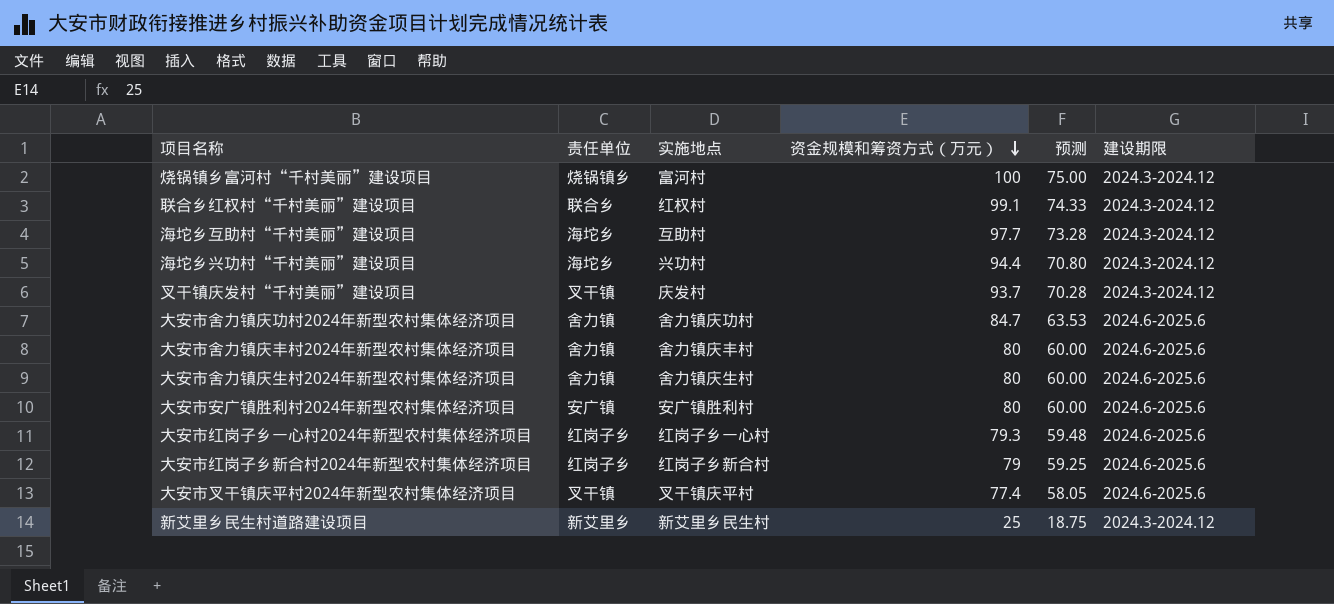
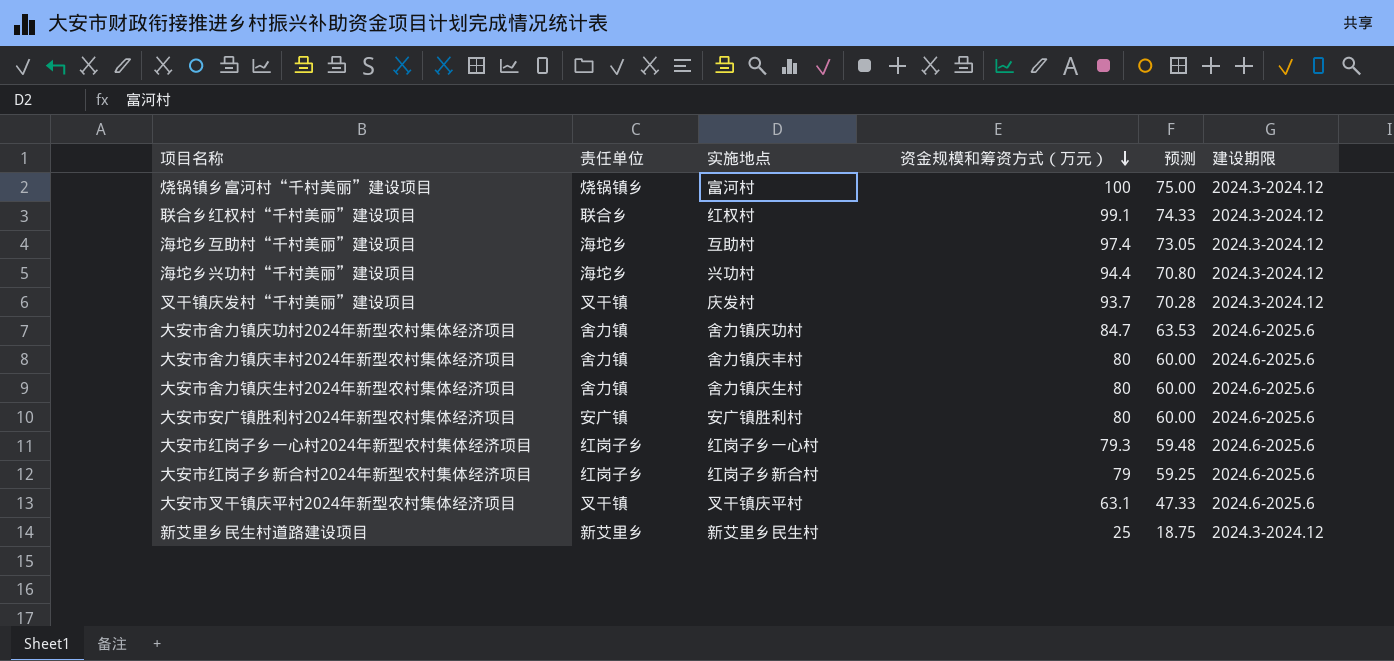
海坨乡互助村“千村美丽”建设项目 | 资金规模和筹资方式（万元）: 97.7 -> 97.4
海坨乡互助村“千村美丽”建设项目 | 预测: 73.28 -> 73.05
大安市叉干镇庆平村2024年新型农村集体经济项目 | 资金规模和筹资方式（万元）: 77.4 -> 63.1
大安市叉干镇庆平村2024年新型农村集体经济项目 | 预测: 58.05 -> 47.33

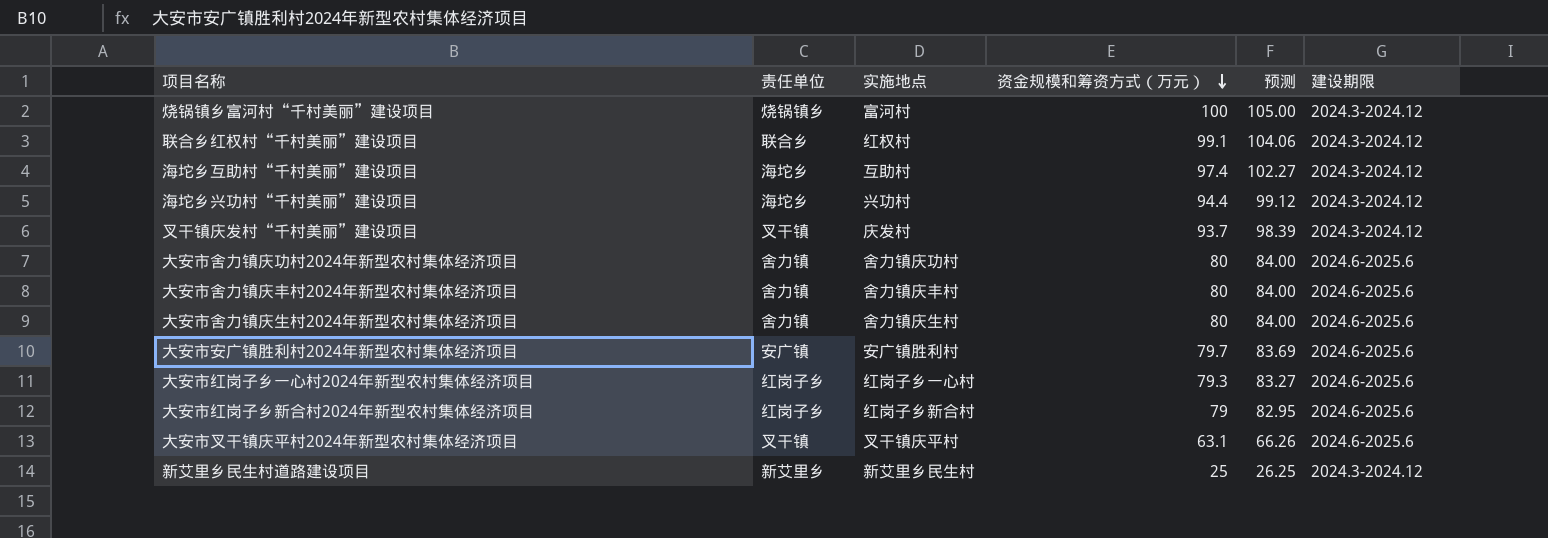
column 预测 | formula: [资金规模和筹资方式（万元）] * 0.75 -> [资金规模和筹资方式（万元）] * 1.05
大安市舍力镇庆功村2024年新型农村集体经济项目 | 资金规模和筹资方式（万元）: 84.7 -> 80
大安市安广镇胜利村2024年新型农村集体经济项目 | 资金规模和筹资方式（万元）: 80 -> 79.7

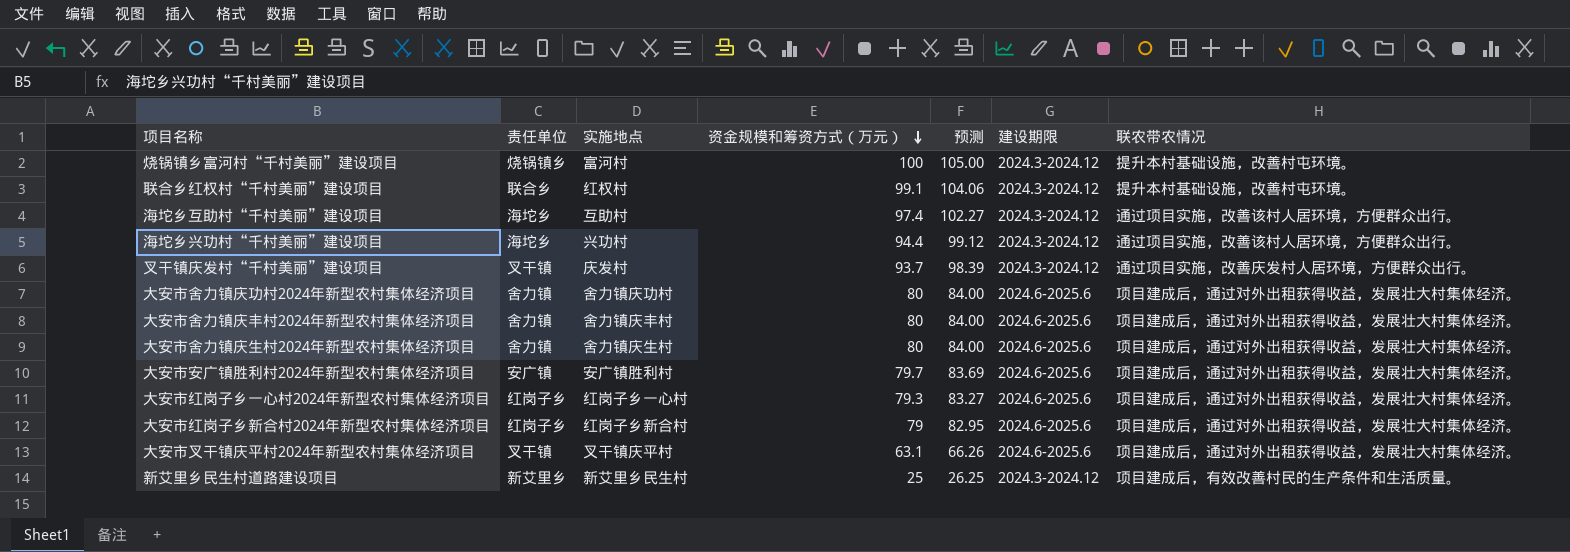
column 联农带农情况 | position: none -> 7

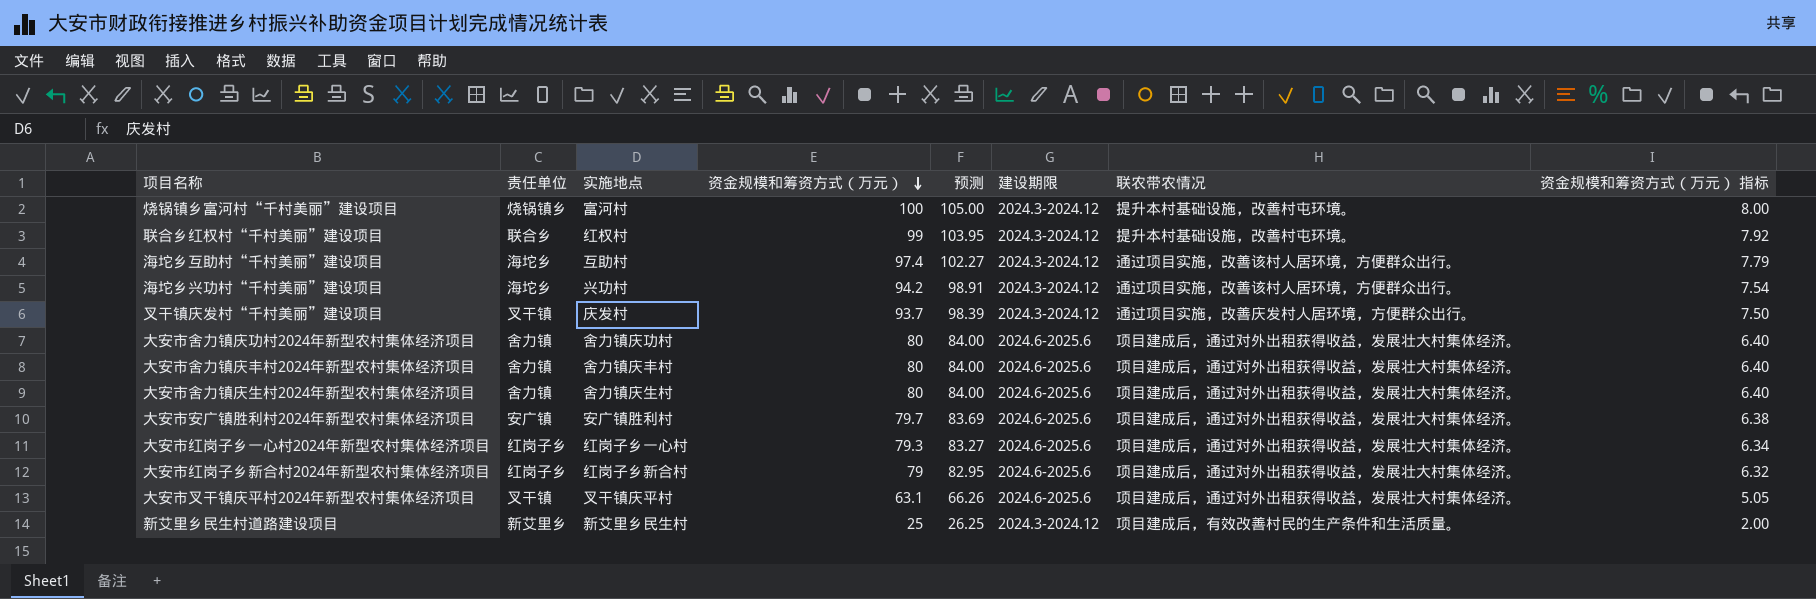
column 资金规模和筹资方式（万元） 指标 | formula: none -> [资金规模和筹资方式（万元）] * 0.08
联合乡红权村“千村美丽”建设项目 | 资金规模和筹资方式（万元）: 99.1 -> 99
联合乡红权村“千村美丽”建设项目 | 预测: 104.06 -> 103.95
海坨乡兴功村“千村美丽”建设项目 | 资金规模和筹资方式（万元）: 94.4 -> 94.2
海坨乡兴功村“千村美丽”建设项目 | 预测: 99.12 -> 98.91

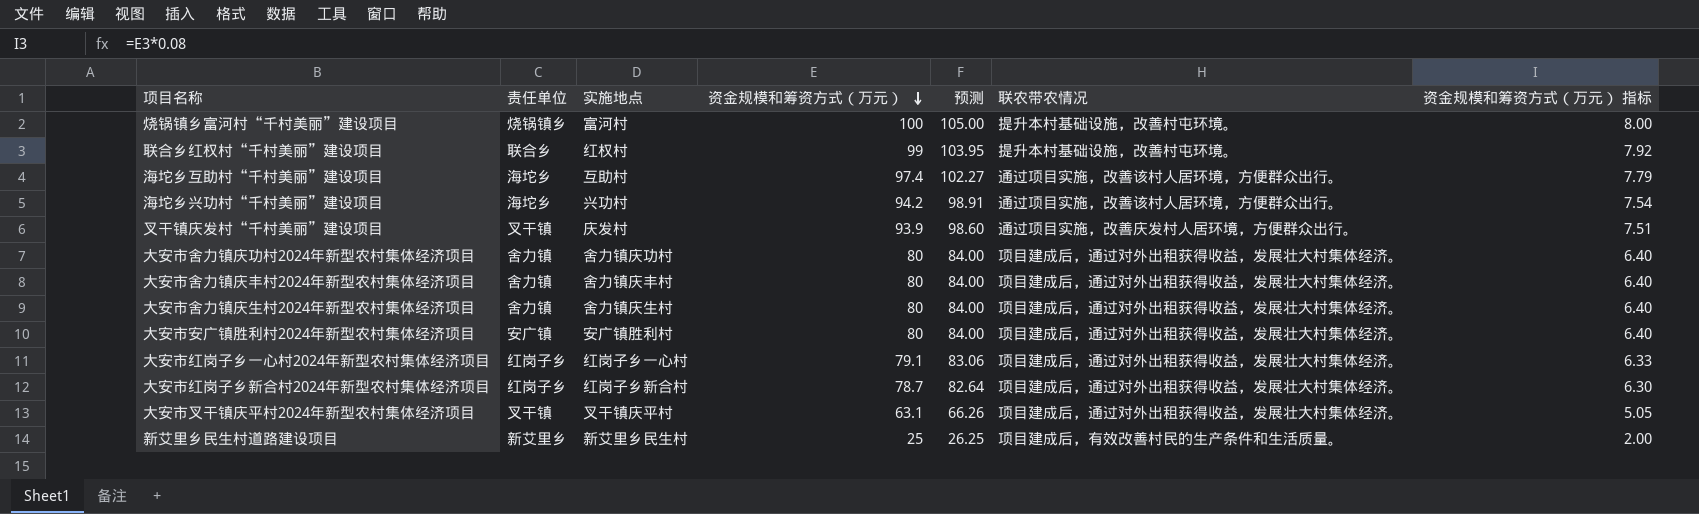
column 建设期限 | position: 6 -> none
叉干镇庆发村“千村美丽”建设项目 | 资金规模和筹资方式（万元）: 93.7 -> 93.9
叉干镇庆发村“千村美丽”建设项目 | 预测: 98.39 -> 98.60
叉干镇庆发村“千村美丽”建设项目 | 资金规模和筹资方式（万元） 指标: 7.50 -> 7.51
大安市安广镇胜利村2024年新型农村集体经济项目 | 资金规模和筹资方式（万元）: 79.7 -> 80
大安市安广镇胜利村2024年新型农村集体经济项目 | 预测: 83.69 -> 84.00
大安市安广镇胜利村2024年新型农村集体经济项目 | 资金规模和筹资方式（万元） 指标: 6.38 -> 6.40
大安市红岗子乡一心村2024年新型农村集体经济项目 | 资金规模和筹资方式（万元）: 79.3 -> 79.1
大安市红岗子乡一心村2024年新型农村集体经济项目 | 预测: 83.27 -> 83.06
大安市红岗子乡一心村2024年新型农村集体经济项目 | 资金规模和筹资方式（万元） 指标: 6.34 -> 6.33
大安市红岗子乡新合村2024年新型农村集体经济项目 | 资金规模和筹资方式（万元）: 79 -> 78.7
大安市红岗子乡新合村2024年新型农村集体经济项目 | 预测: 82.95 -> 82.64
大安市红岗子乡新合村2024年新型农村集体经济项目 | 资金规模和筹资方式（万元） 指标: 6.32 -> 6.30

